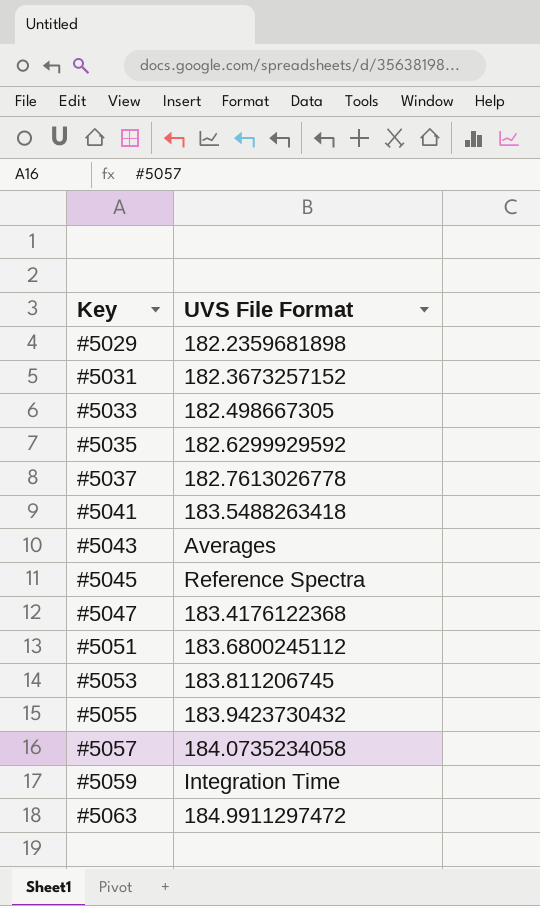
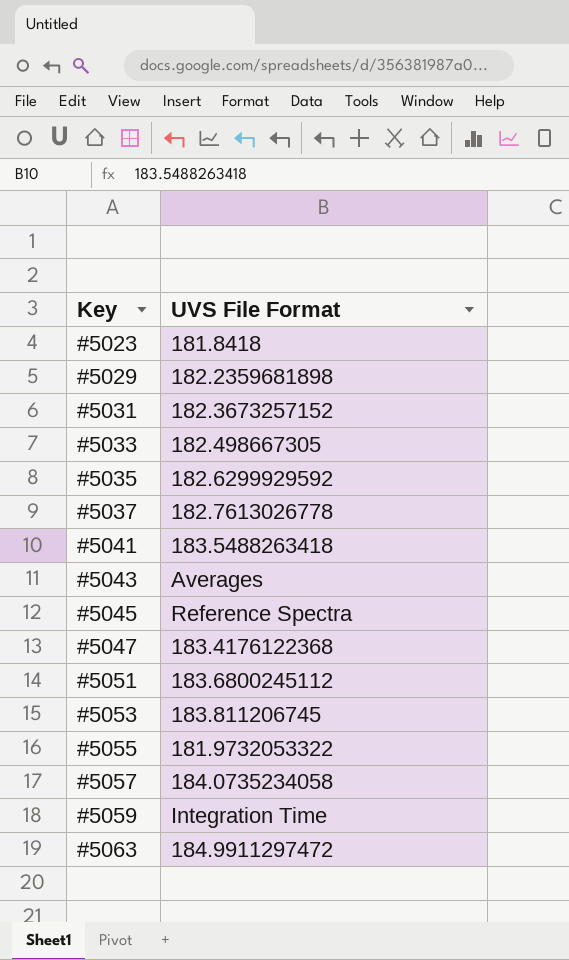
row #5023: none -> 181.8418
#5055 | UVS File Format: 183.9423730432 -> 181.9732053322

